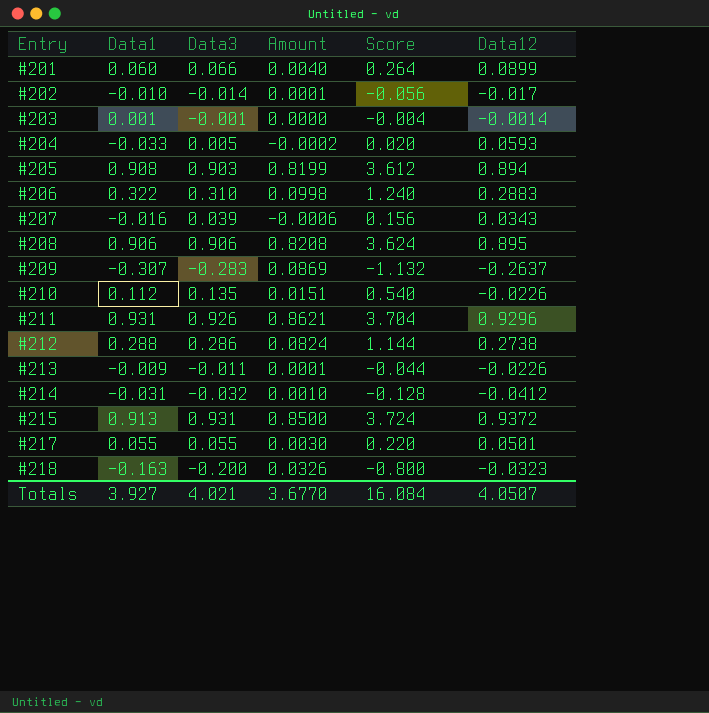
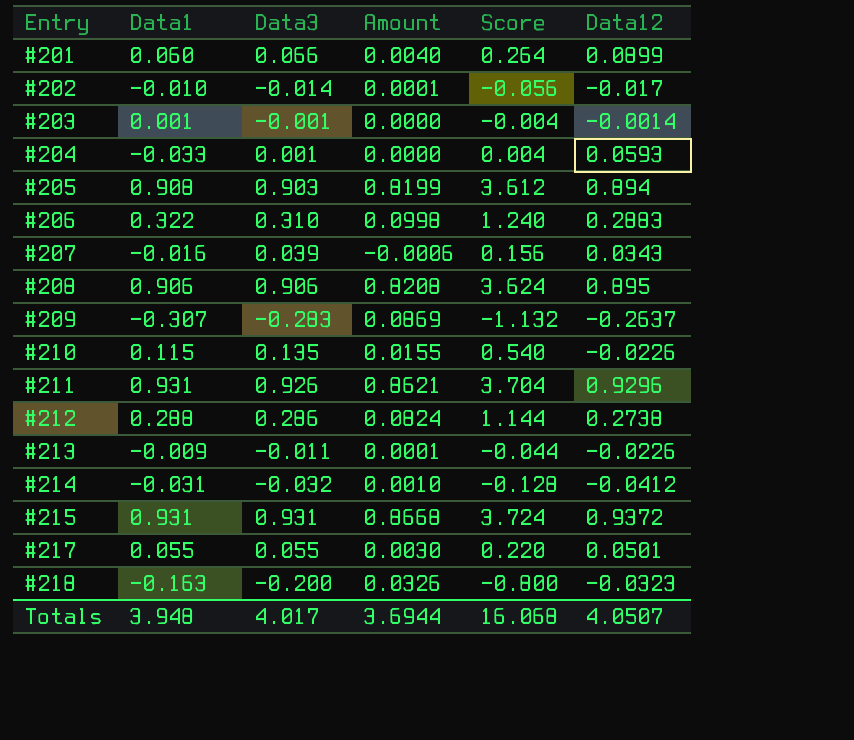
#204 | Data3: 0.005 -> 0.001
#204 | Amount: -0.0002 -> 0.0000
#204 | Score: 0.020 -> 0.004
#210 | Data1: 0.112 -> 0.115
#210 | Amount: 0.0151 -> 0.0155
#215 | Data1: 0.913 -> 0.931
#215 | Amount: 0.8500 -> 0.8668
Totals | Data1: 3.927 -> 3.948
Totals | Data3: 4.021 -> 4.017
Totals | Amount: 3.6770 -> 3.6944
Totals | Score: 16.084 -> 16.068

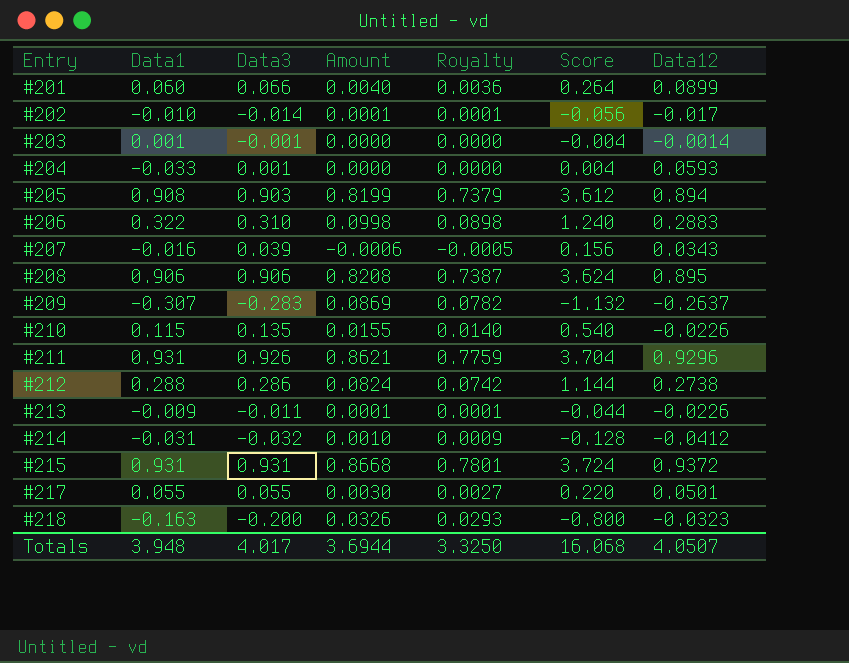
column Royalty | formula: none -> [Amount] * 0.9

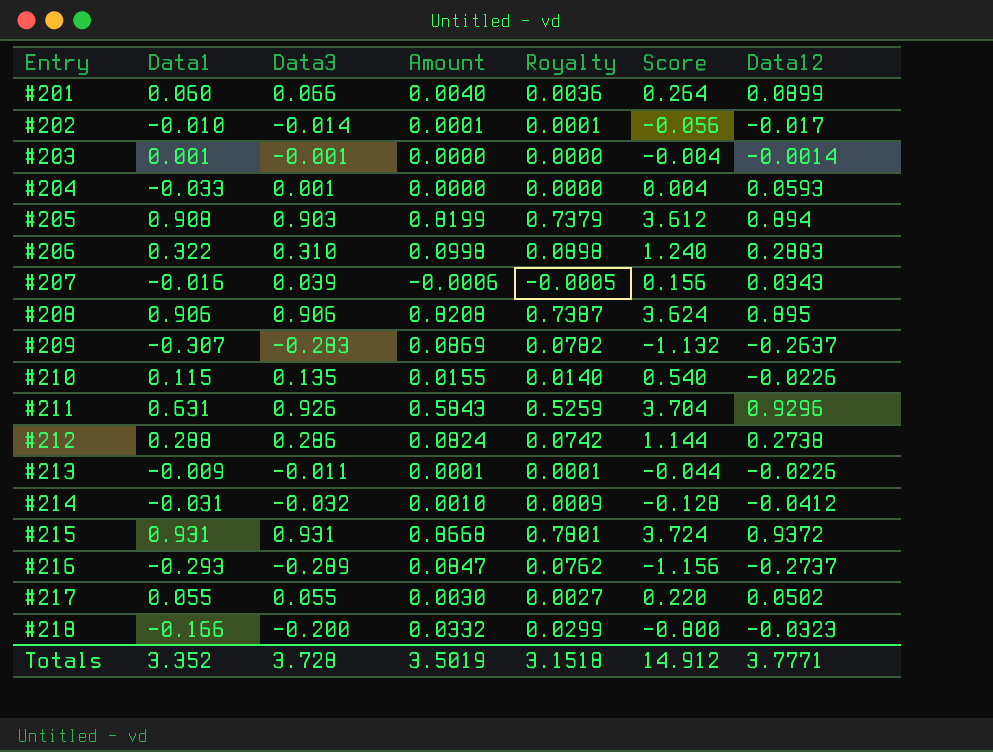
#211 | Data1: 0.931 -> 0.631
#211 | Amount: 0.8621 -> 0.5843
#211 | Royalty: 0.7759 -> 0.5259
row #216: none -> -0.293 | -0.289 | 0.0847 | 0.0762 | -1.156 | -0.2737
#217 | Data12: 0.0501 -> 0.0502
#218 | Data1: -0.163 -> -0.166
#218 | Amount: 0.0326 -> 0.0332
#218 | Royalty: 0.0293 -> 0.0299
Totals | Data1: 3.948 -> 3.352
Totals | Data3: 4.017 -> 3.728
Totals | Amount: 3.6944 -> 3.5019
Totals | Royalty: 3.3250 -> 3.1518
Totals | Score: 16.068 -> 14.912
Totals | Data12: 4.0507 -> 3.7771

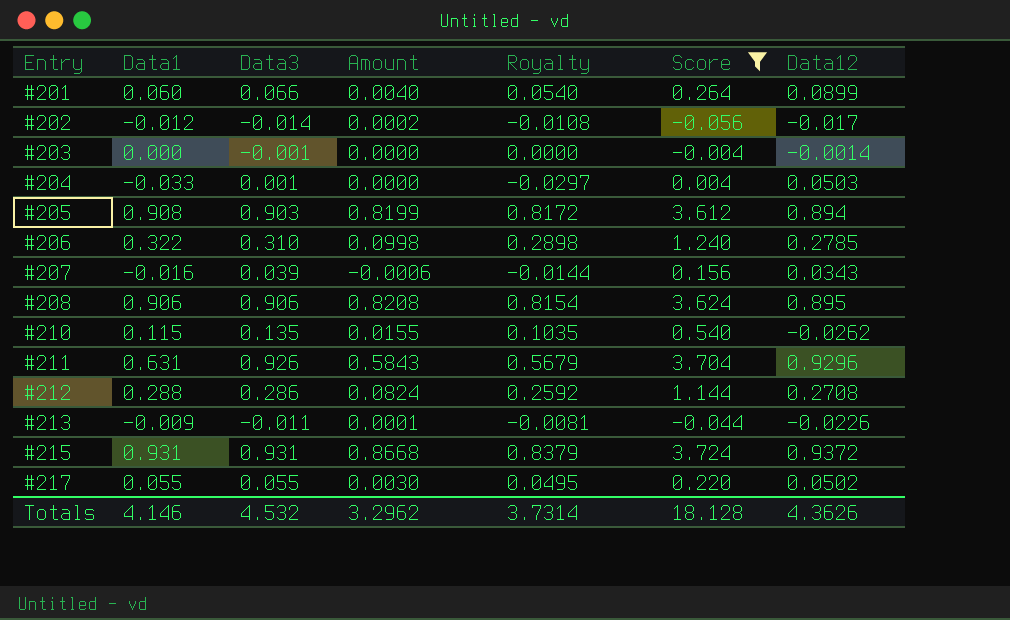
filter: none -> Score >= -0.056
column Royalty | formula: [Amount] * 0.9 -> [Data1] * 0.9
#202 | Data1: -0.010 -> -0.012
#202 | Amount: 0.0001 -> 0.0002
#203 | Data1: 0.001 -> 0.000
#204 | Data12: 0.0593 -> 0.0503
#206 | Data12: 0.2883 -> 0.2785
#210 | Data12: -0.0226 -> -0.0262
#212 | Data12: 0.2738 -> 0.2708
Totals | Data1: 3.352 -> 4.146
Totals | Data3: 3.728 -> 4.532
Totals | Amount: 3.5019 -> 3.2962
Totals | Royalty: 3.1518 -> 3.7314
Totals | Score: 14.912 -> 18.128
Totals | Data12: 3.7771 -> 4.3626

